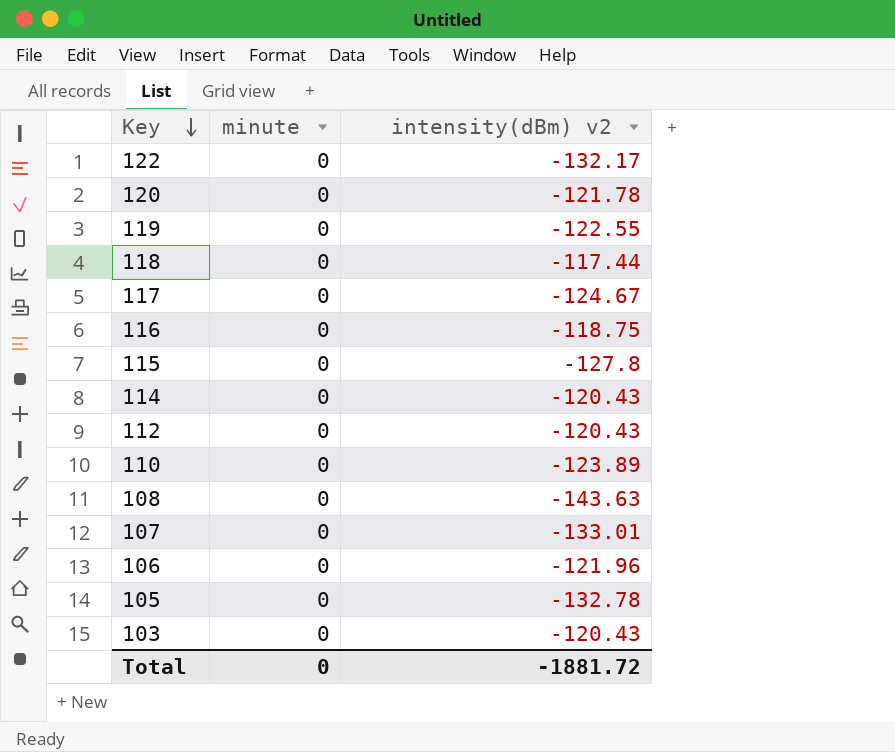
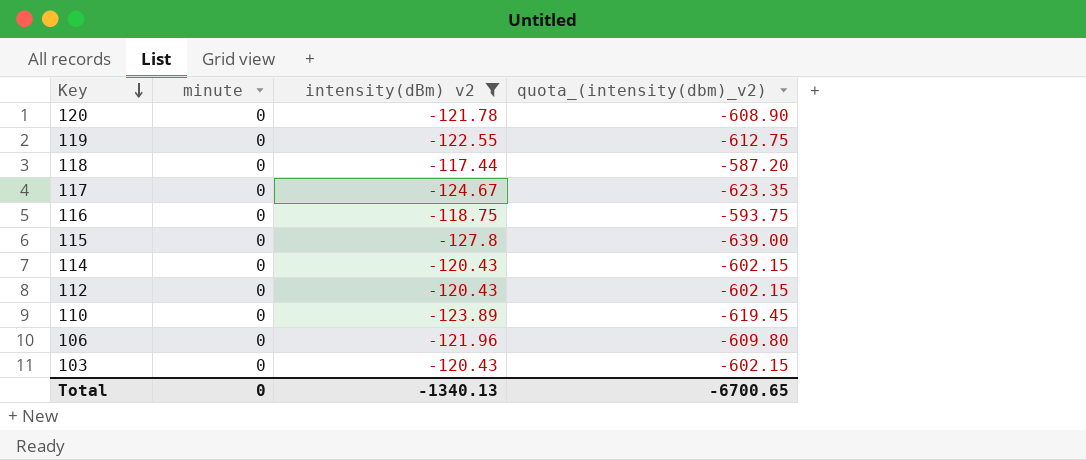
filter: none -> intensity(dBm) v2 >= -127.8
column quota_(intensity(dbm)_v2) | formula: none -> [intensity(dBm) v2] * 5
Total | intensity(dBm) v2: -1881.72 -> -1340.13

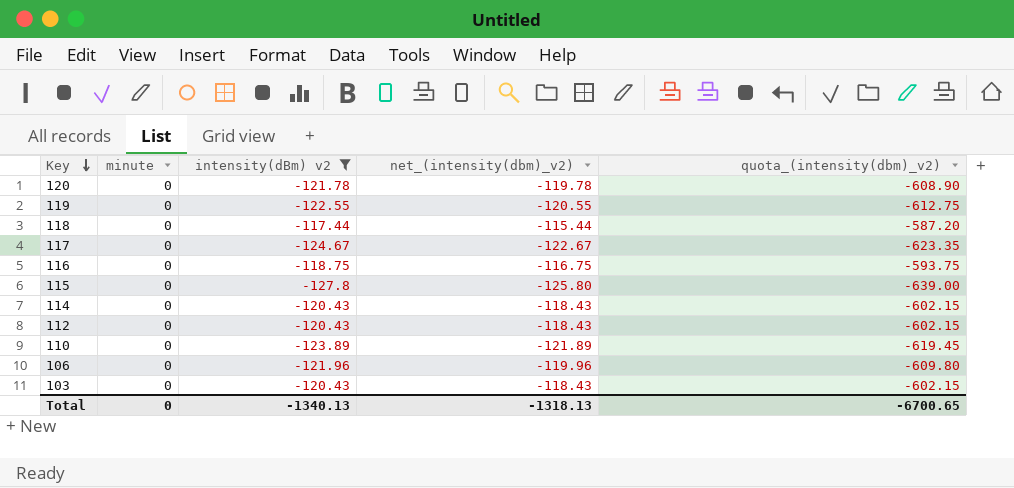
column net_(intensity(dbm)_v2) | formula: none -> [intensity(dBm) v2] + 2

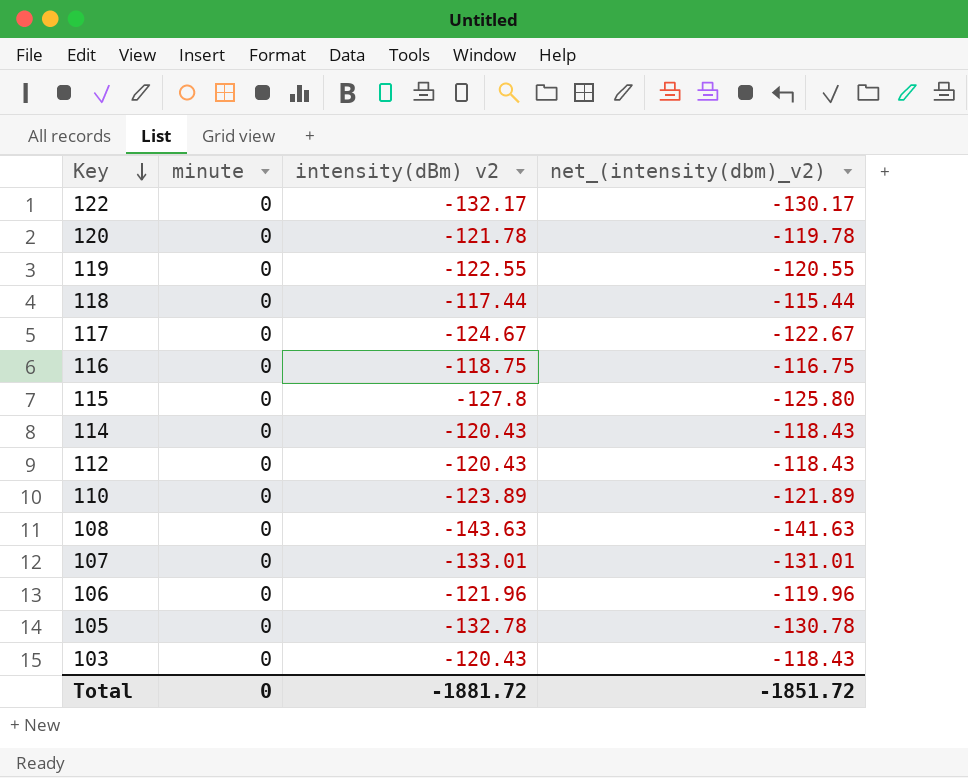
filter: intensity(dBm) v2 >= -127.8 -> none
column quota_(intensity(dbm)_v2) | formula: [intensity(dBm) v2] * 5 -> none
Total | intensity(dBm) v2: -1340.13 -> -1881.72
Total | net_(intensity(dbm)_v2): -1318.13 -> -1851.72

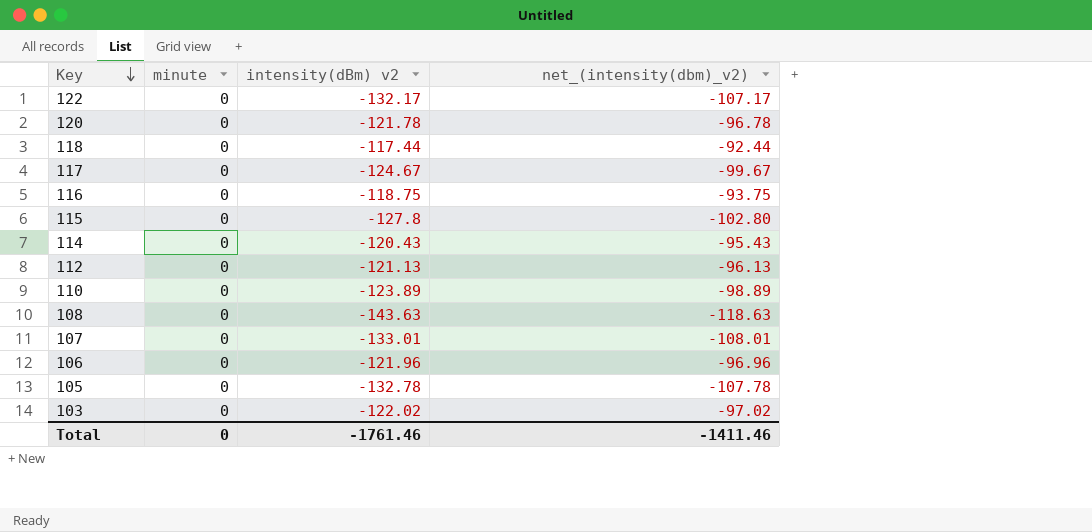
column net_(intensity(dbm)_v2) | formula: [intensity(dBm) v2] + 2 -> [intensity(dBm) v2] + 25
row 119: 0 | -122.55 | -120.55 -> none
112 | intensity(dBm) v2: -120.43 -> -121.13
103 | intensity(dBm) v2: -120.43 -> -122.02
Total | intensity(dBm) v2: -1881.72 -> -1761.46
Total | net_(intensity(dbm)_v2): -1851.72 -> -1411.46

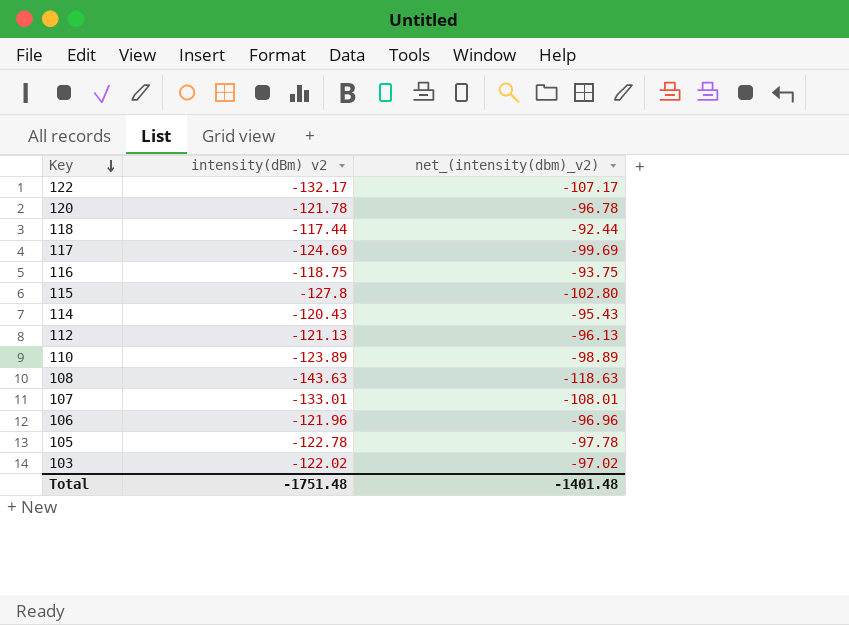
column minute | position: 2 -> none
117 | intensity(dBm) v2: -124.67 -> -124.69
117 | net_(intensity(dbm)_v2): -99.67 -> -99.69
105 | intensity(dBm) v2: -132.78 -> -122.78
105 | net_(intensity(dbm)_v2): -107.78 -> -97.78
Total | intensity(dBm) v2: -1761.46 -> -1751.48
Total | net_(intensity(dbm)_v2): -1411.46 -> -1401.48

